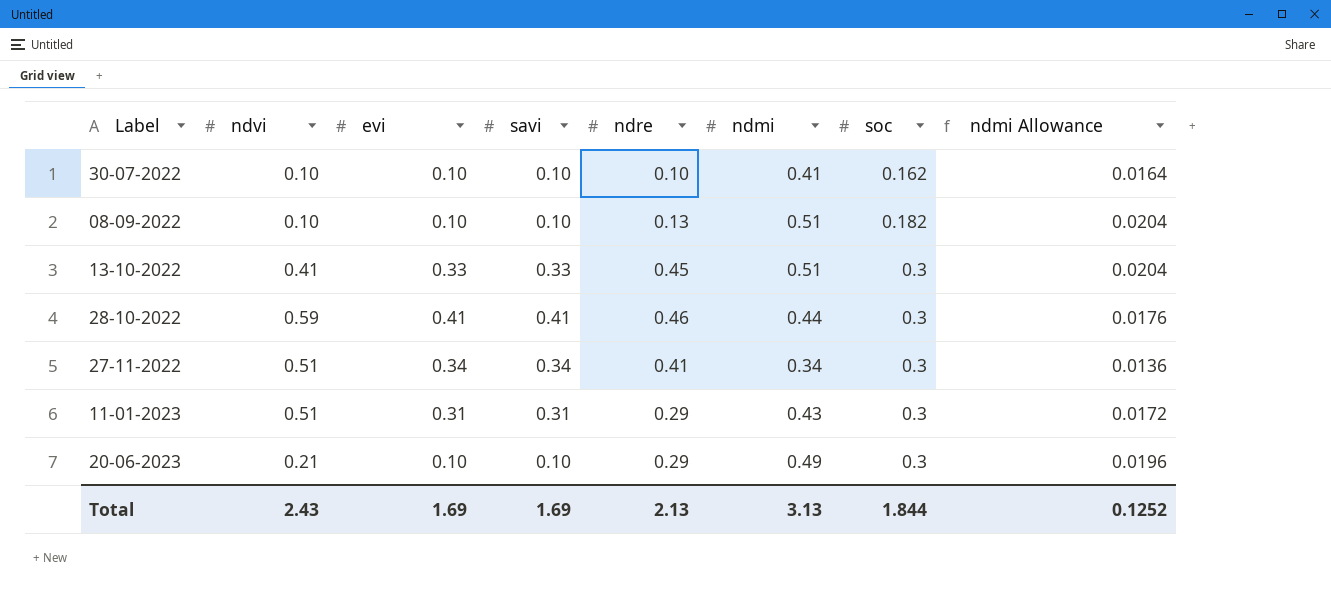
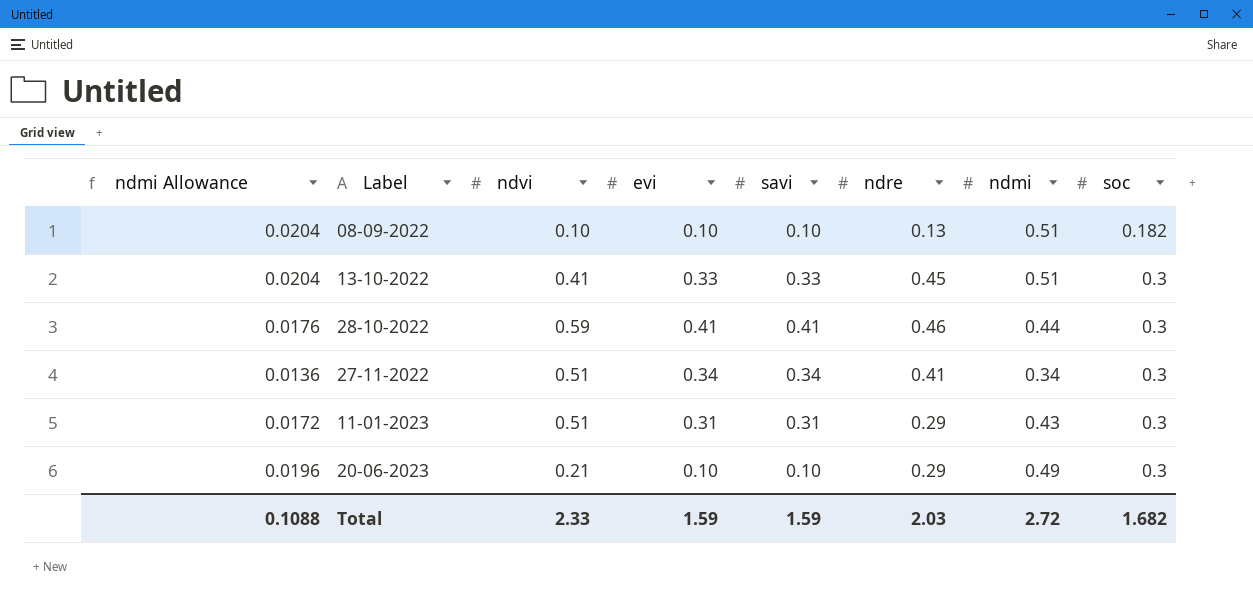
column ndmi Allowance | position: 8 -> 1
row 30-07-2022: 0.10 | 0.10 | 0.10 | 0.10 | 0.41 | 0.162 | 0.0164 -> none
Total | ndmi Allowance: 0.1252 -> 0.1088
Total | ndvi: 2.43 -> 2.33
Total | evi: 1.69 -> 1.59
Total | savi: 1.69 -> 1.59
Total | ndre: 2.13 -> 2.03
Total | ndmi: 3.13 -> 2.72
Total | soc: 1.844 -> 1.682

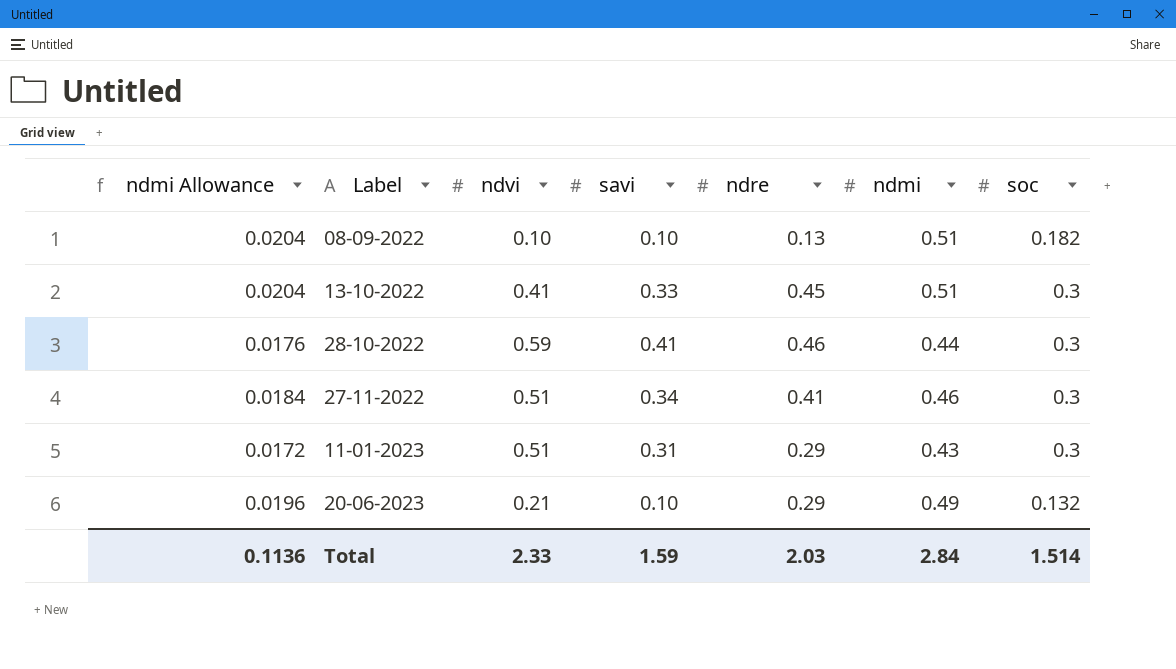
column evi | position: 4 -> none
27-11-2022 | ndmi Allowance: 0.0136 -> 0.0184
27-11-2022 | ndmi: 0.34 -> 0.46
20-06-2023 | soc: 0.3 -> 0.132
Total | ndmi Allowance: 0.1088 -> 0.1136
Total | ndmi: 2.72 -> 2.84
Total | soc: 1.682 -> 1.514

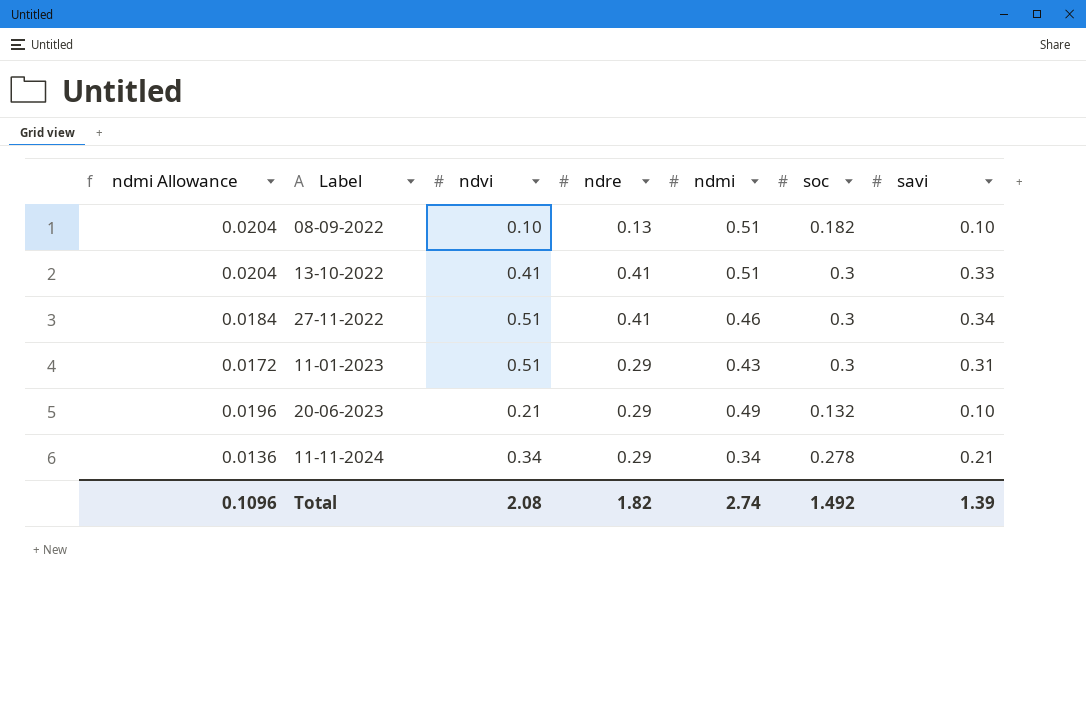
column savi | position: 4 -> 7
row 28-10-2022: 0.0176 | 0.59 | 0.41 | 0.46 | 0.44 | 0.3 -> none
13-10-2022 | ndre: 0.45 -> 0.41
row 11-11-2024: none -> 0.0136 | 0.34 | 0.29 | 0.34 | 0.278 | 0.21
Total | ndmi Allowance: 0.1136 -> 0.1096
Total | ndvi: 2.33 -> 2.08
Total | ndre: 2.03 -> 1.82
Total | ndmi: 2.84 -> 2.74
Total | soc: 1.514 -> 1.492
Total | savi: 1.59 -> 1.39

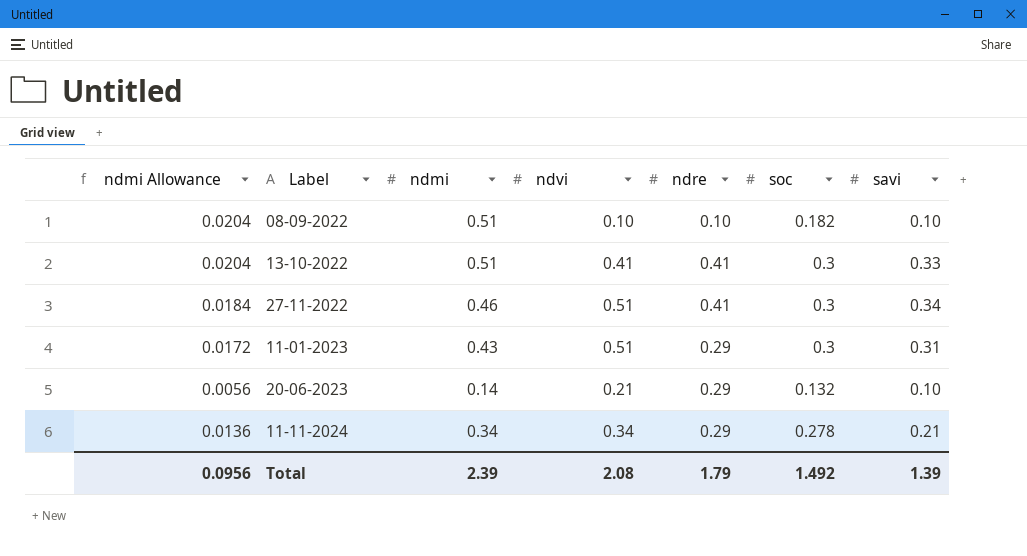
column ndmi | position: 5 -> 3
08-09-2022 | ndre: 0.13 -> 0.10
20-06-2023 | ndmi Allowance: 0.0196 -> 0.0056
20-06-2023 | ndmi: 0.49 -> 0.14
Total | ndmi Allowance: 0.1096 -> 0.0956
Total | ndmi: 2.74 -> 2.39
Total | ndre: 1.82 -> 1.79

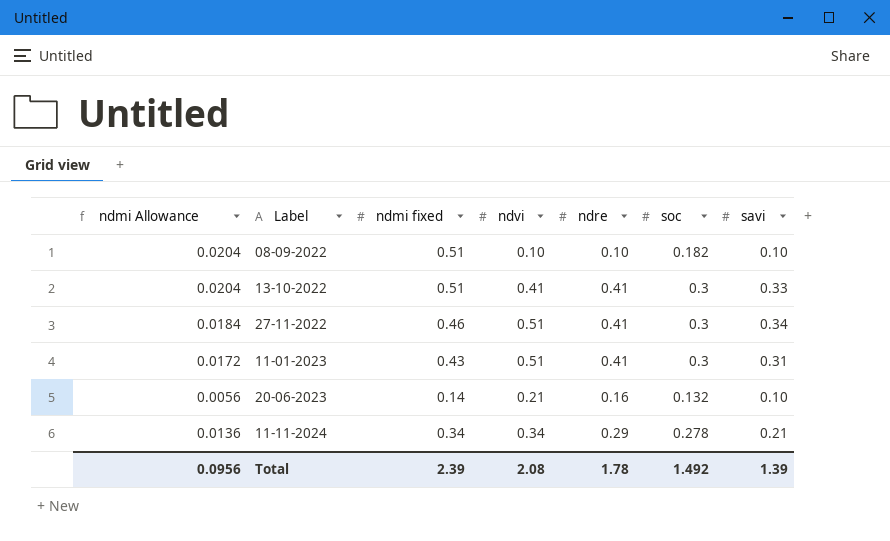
column name: ndmi -> ndmi fixed
11-01-2023 | ndre: 0.29 -> 0.41
20-06-2023 | ndre: 0.29 -> 0.16
Total | ndre: 1.79 -> 1.78

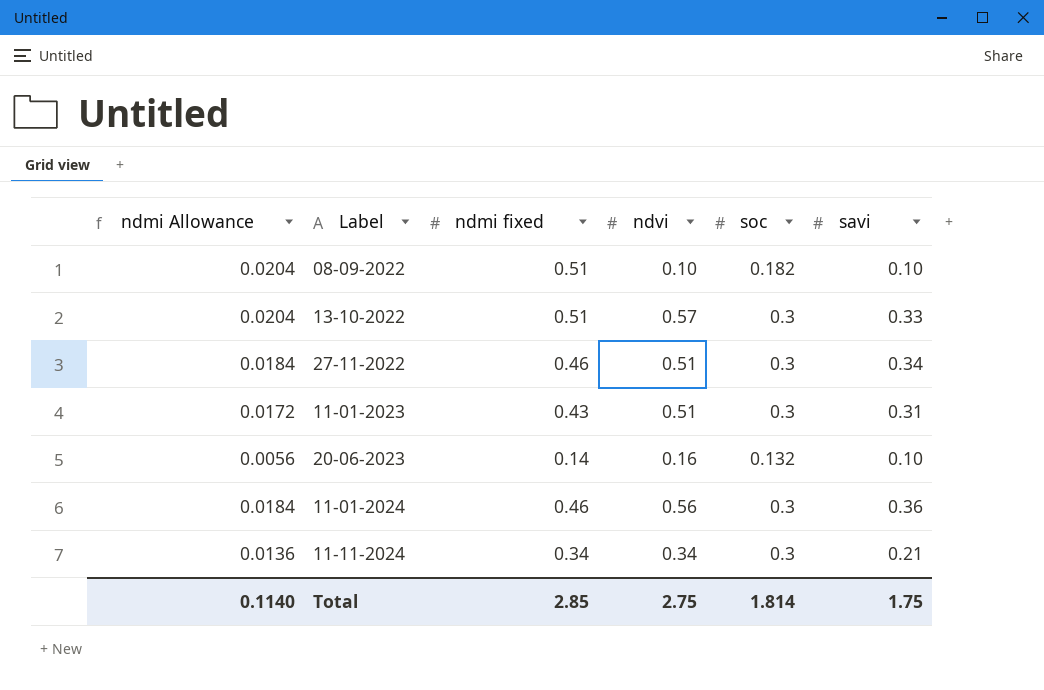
column ndre | position: 5 -> none
13-10-2022 | ndvi: 0.41 -> 0.57
20-06-2023 | ndvi: 0.21 -> 0.16
row 11-01-2024: none -> 0.0184 | 0.46 | 0.56 | 0.3 | 0.36
11-11-2024 | soc: 0.278 -> 0.3
Total | ndmi Allowance: 0.0956 -> 0.1140
Total | ndmi fixed: 2.39 -> 2.85
Total | ndvi: 2.08 -> 2.75
Total | soc: 1.492 -> 1.814
Total | savi: 1.39 -> 1.75

